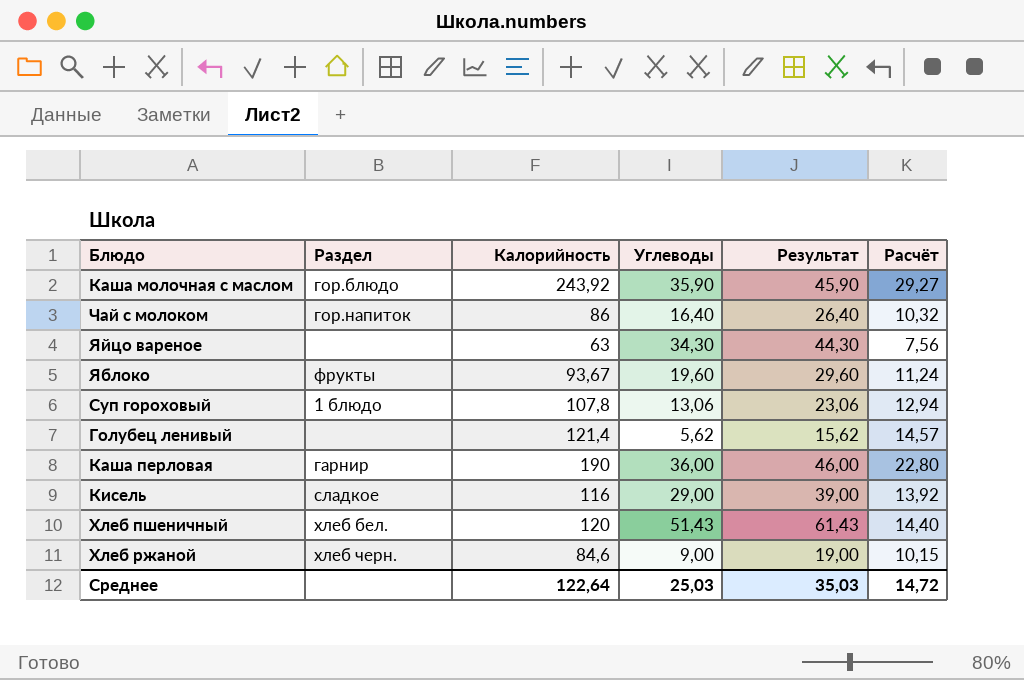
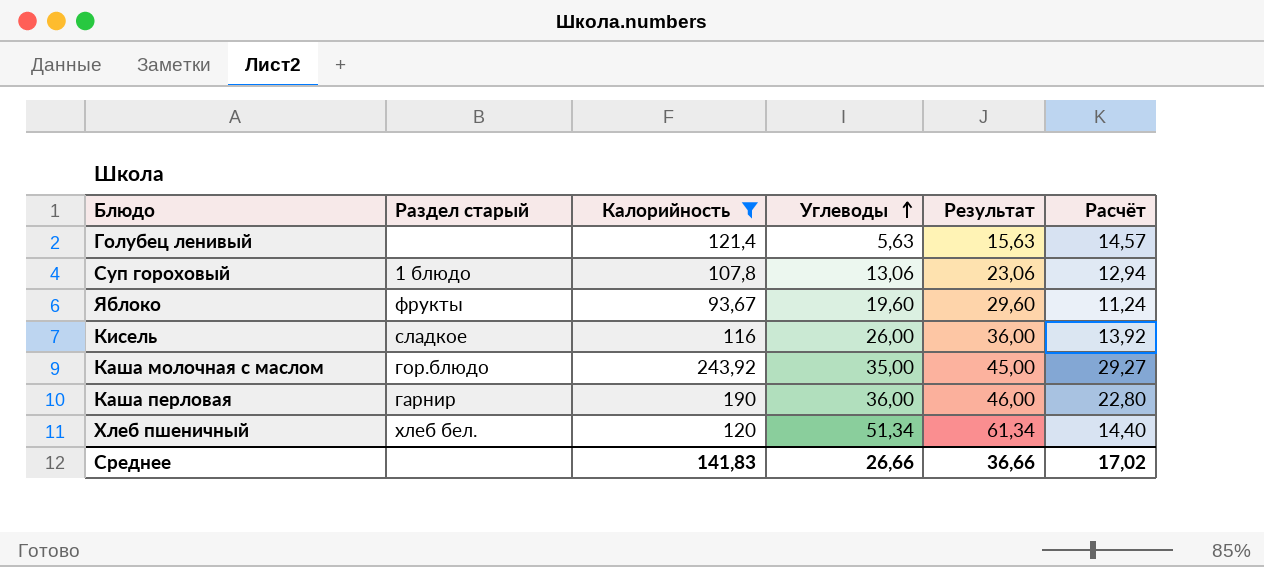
filter: none -> Калорийность >= 93,67
row order: none -> Углеводы ascending
column name: Раздел -> Раздел старый
Голубец ленивый | Углеводы: 5,62 -> 5,63
Голубец ленивый | Результат: 15,62 -> 15,63
Кисель | Углеводы: 29,00 -> 26,00
Кисель | Результат: 39,00 -> 36,00
Каша молочная с маслом | Углеводы: 35,90 -> 35,00
Каша молочная с маслом | Результат: 45,90 -> 45,00
Хлеб пшеничный | Углеводы: 51,43 -> 51,34
Хлеб пшеничный | Результат: 61,43 -> 61,34
Среднее | Калорийность: 122,64 -> 141,83
Среднее | Углеводы: 25,03 -> 26,66
Среднее | Результат: 35,03 -> 36,66
Среднее | Расчёт: 14,72 -> 17,02

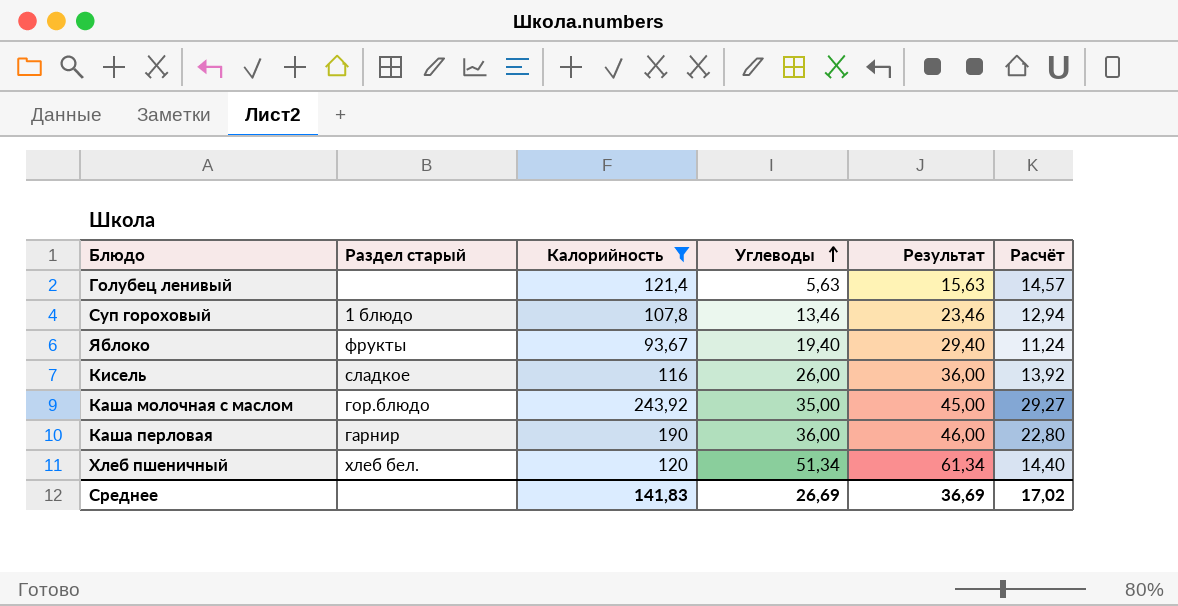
Суп гороховый | Углеводы: 13,06 -> 13,46
Суп гороховый | Результат: 23,06 -> 23,46
Яблоко | Углеводы: 19,60 -> 19,40
Яблоко | Результат: 29,60 -> 29,40
Среднее | Углеводы: 26,66 -> 26,69
Среднее | Результат: 36,66 -> 36,69

